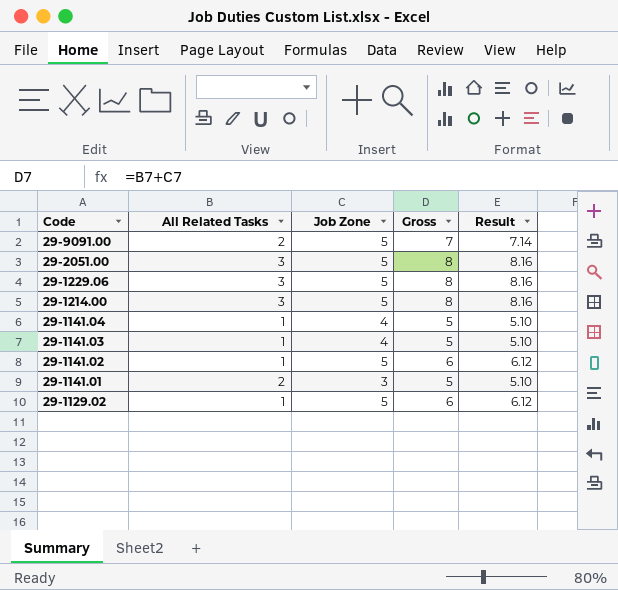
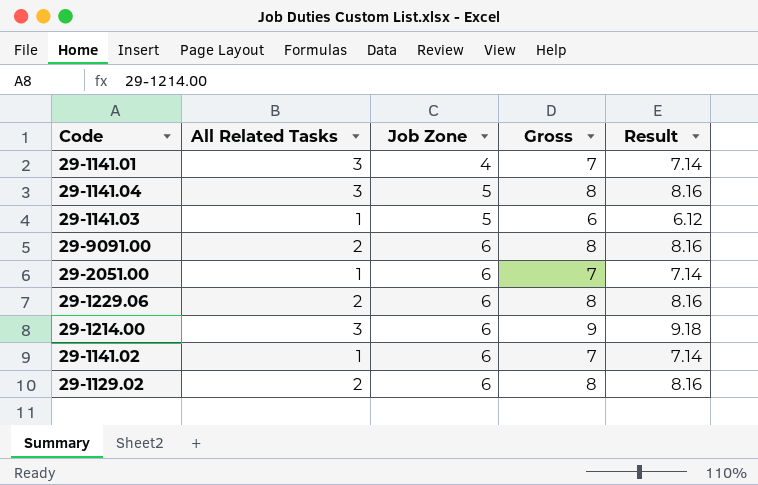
row order: Code descending -> Job Zone ascending
29-1141.01 | All Related Tasks: 2 -> 3
29-1141.01 | Job Zone: 3 -> 4
29-1141.01 | Gross: 5 -> 7
29-1141.01 | Result: 5.10 -> 7.14
29-1141.04 | All Related Tasks: 1 -> 3
29-1141.04 | Job Zone: 4 -> 5
29-1141.04 | Gross: 5 -> 8
29-1141.04 | Result: 5.10 -> 8.16
29-1141.03 | Job Zone: 4 -> 5
29-1141.03 | Gross: 5 -> 6
29-1141.03 | Result: 5.10 -> 6.12
29-9091.00 | Job Zone: 5 -> 6
29-9091.00 | Gross: 7 -> 8
29-9091.00 | Result: 7.14 -> 8.16
29-2051.00 | All Related Tasks: 3 -> 1
29-2051.00 | Job Zone: 5 -> 6
29-2051.00 | Gross: 8 -> 7
29-2051.00 | Result: 8.16 -> 7.14
29-1229.06 | All Related Tasks: 3 -> 2
29-1229.06 | Job Zone: 5 -> 6
29-1214.00 | Job Zone: 5 -> 6
29-1214.00 | Gross: 8 -> 9
29-1214.00 | Result: 8.16 -> 9.18
29-1141.02 | Job Zone: 5 -> 6
29-1141.02 | Gross: 6 -> 7
29-1141.02 | Result: 6.12 -> 7.14
29-1129.02 | All Related Tasks: 1 -> 2
29-1129.02 | Job Zone: 5 -> 6
29-1129.02 | Gross: 6 -> 8
29-1129.02 | Result: 6.12 -> 8.16

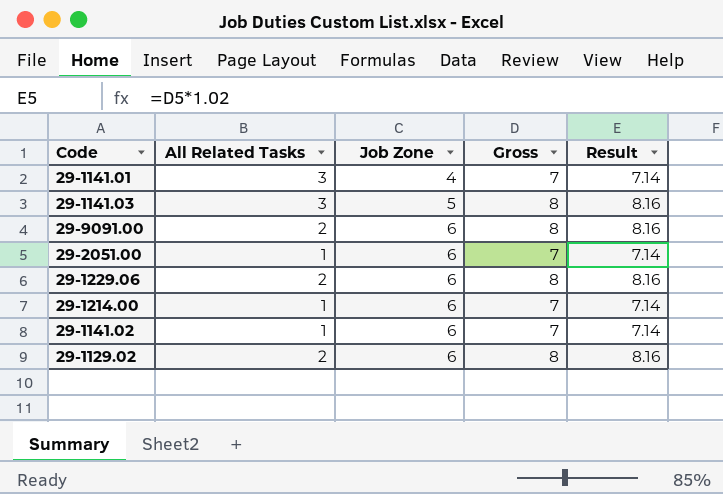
row 29-1141.04: 3 | 5 | 8 | 8.16 -> none
29-1141.03 | All Related Tasks: 1 -> 3
29-1141.03 | Gross: 6 -> 8
29-1141.03 | Result: 6.12 -> 8.16
29-1214.00 | All Related Tasks: 3 -> 1
29-1214.00 | Gross: 9 -> 7
29-1214.00 | Result: 9.18 -> 7.14

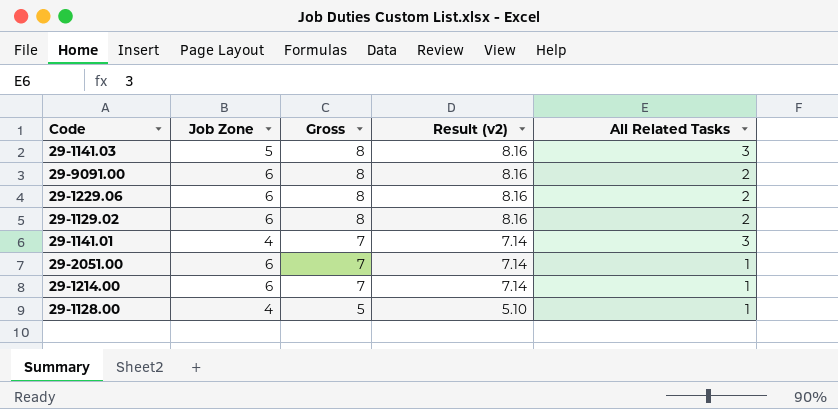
row order: Job Zone ascending -> Gross descending
column name: Result -> Result (v2)
column All Related Tasks | position: 2 -> 5
row 29-1141.02: 1 | 6 | 7 | 7.14 -> none
row 29-1128.00: none -> 4 | 5 | 5.10 | 1

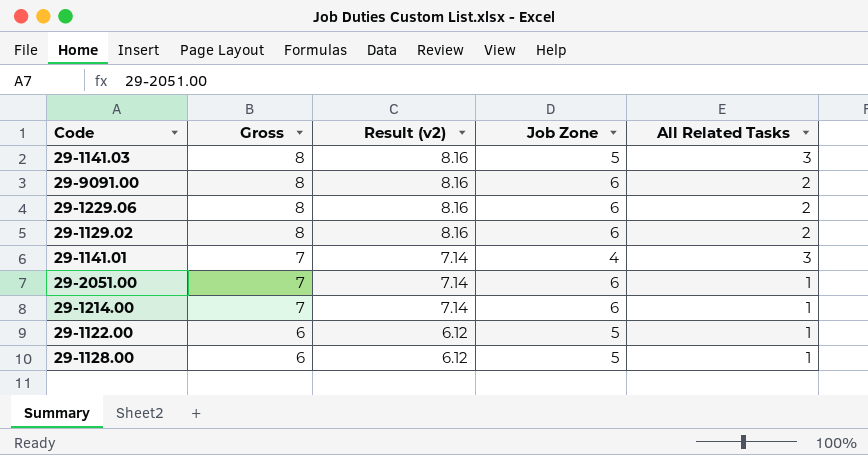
column Job Zone | position: 2 -> 4
row 29-1122.00: none -> 6 | 6.12 | 5 | 1
29-1128.00 | Gross: 5 -> 6
29-1128.00 | Result (v2): 5.10 -> 6.12
29-1128.00 | Job Zone: 4 -> 5

